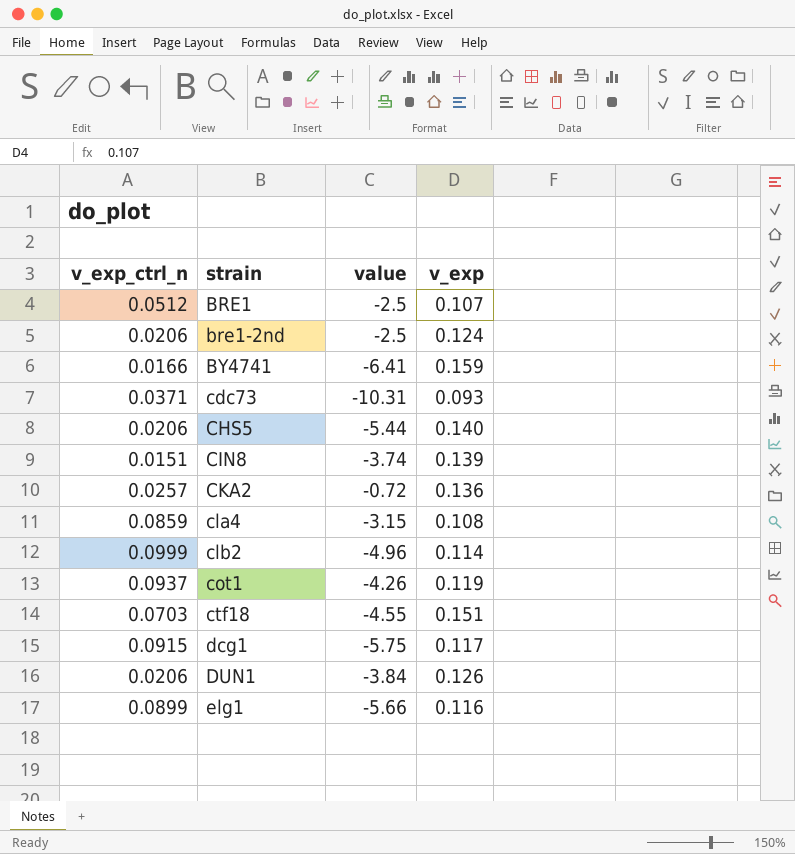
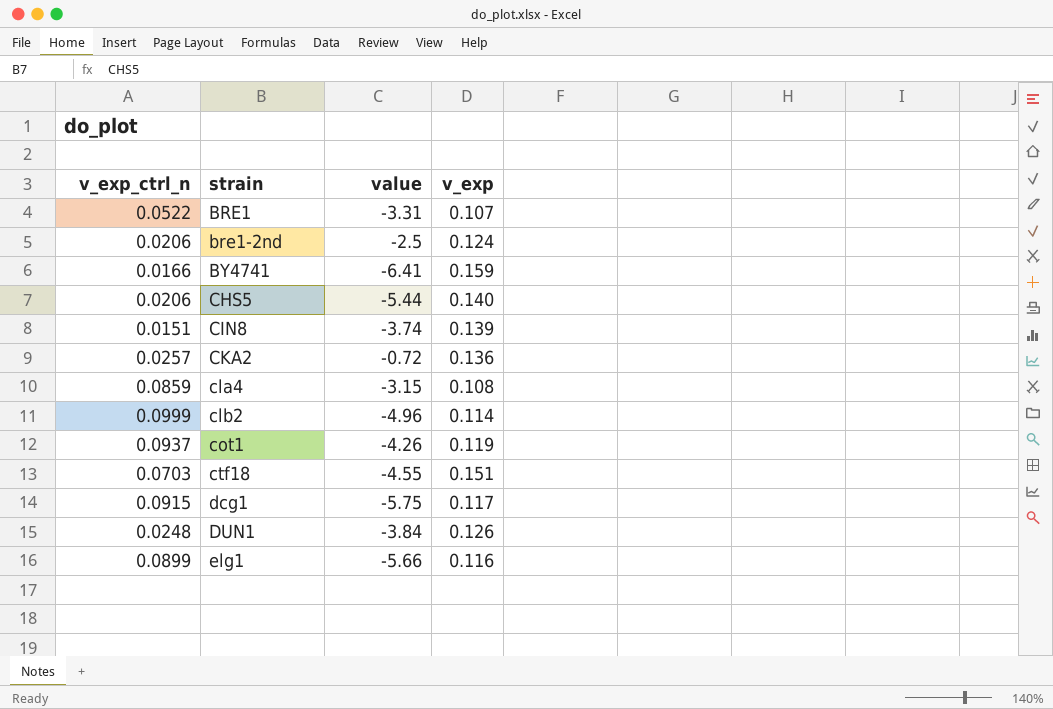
row cdc73: 0.0371 | -10.31 | 0.093 -> none
BRE1 | v_exp_ctrl_n: 0.0512 -> 0.0522
BRE1 | value: -2.5 -> -3.31
DUN1 | v_exp_ctrl_n: 0.0206 -> 0.0248

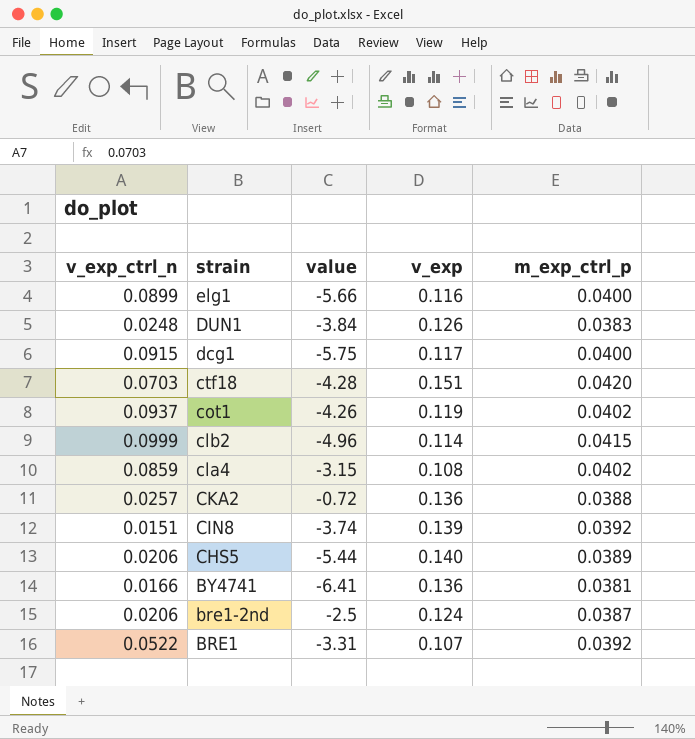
row order: strain ascending -> strain descending
column m_exp_ctrl_p | position: none -> 5
ctf18 | value: -4.55 -> -4.28
BY4741 | v_exp: 0.159 -> 0.136

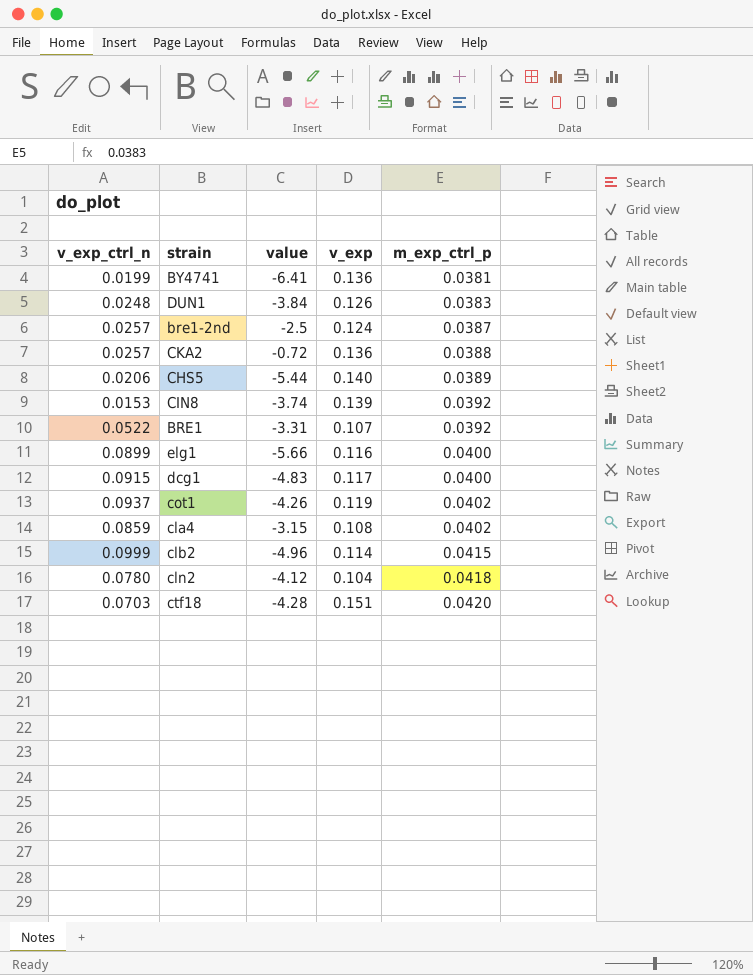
row order: strain descending -> m_exp_ctrl_p ascending
BY4741 | v_exp_ctrl_n: 0.0166 -> 0.0199
bre1-2nd | v_exp_ctrl_n: 0.0206 -> 0.0257
CIN8 | v_exp_ctrl_n: 0.0151 -> 0.0153
dcg1 | value: -5.75 -> -4.83
row cln2: none -> 0.0780 | -4.12 | 0.104 | 0.0418

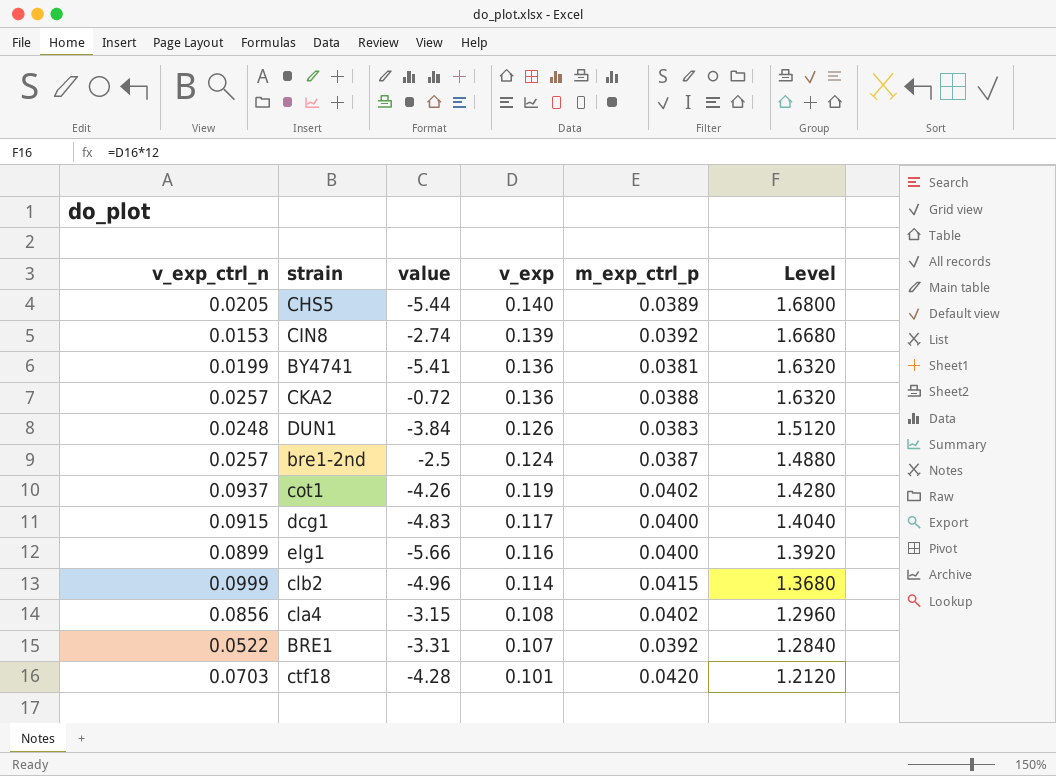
row order: m_exp_ctrl_p ascending -> v_exp descending
column Level | formula: none -> [v_exp] * 12
row cln2: 0.0780 | -4.12 | 0.104 | 0.0418 -> none
CHS5 | v_exp_ctrl_n: 0.0206 -> 0.0205
CIN8 | value: -3.74 -> -2.74
BY4741 | value: -6.41 -> -5.41
cla4 | v_exp_ctrl_n: 0.0859 -> 0.0856
ctf18 | v_exp: 0.151 -> 0.101

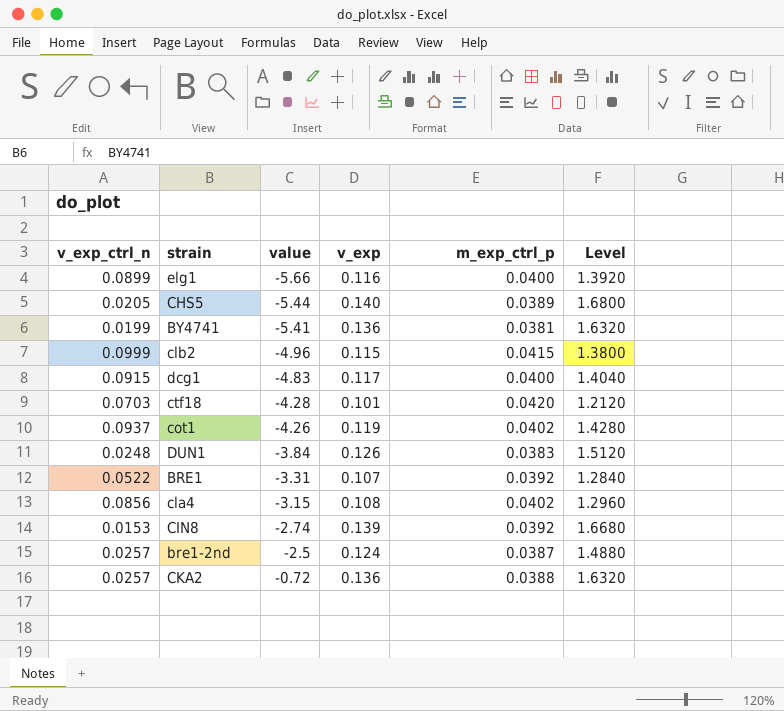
row order: v_exp descending -> value ascending
clb2 | v_exp: 0.114 -> 0.115
clb2 | Level: 1.3680 -> 1.3800

